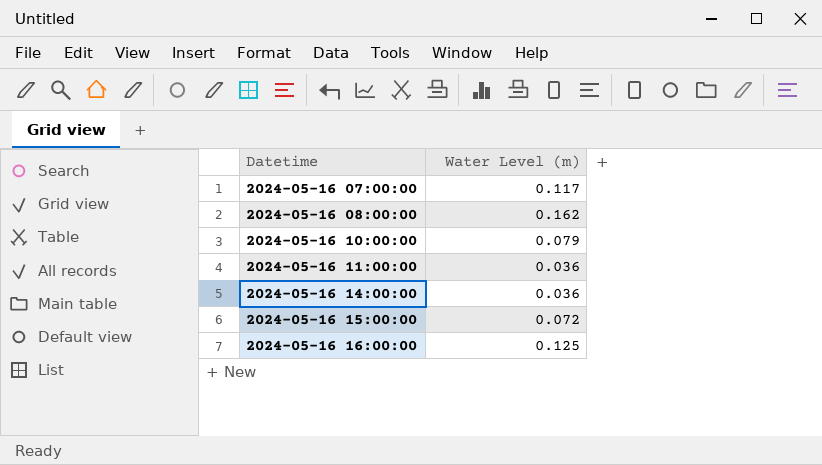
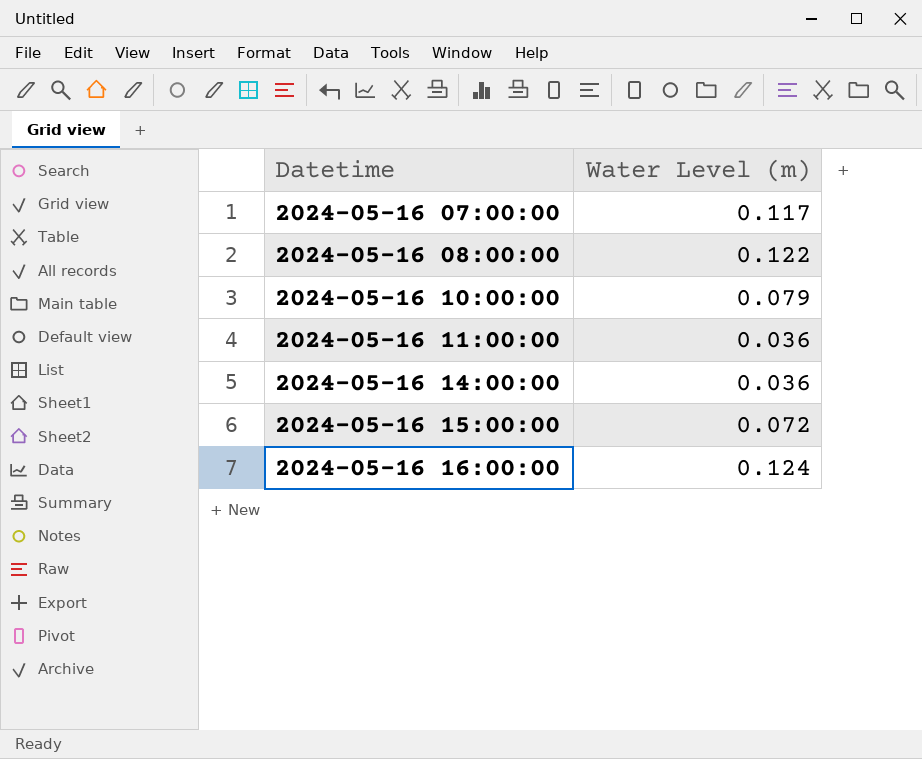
2024-05-16 08:00:00 | Water Level (m): 0.162 -> 0.122
2024-05-16 16:00:00 | Water Level (m): 0.125 -> 0.124

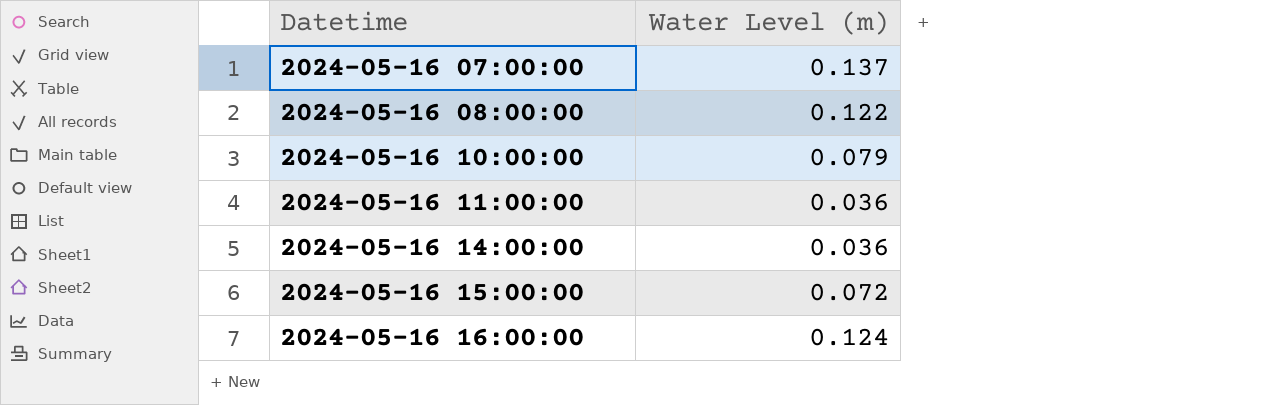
2024-05-16 07:00:00 | Water Level (m): 0.117 -> 0.137

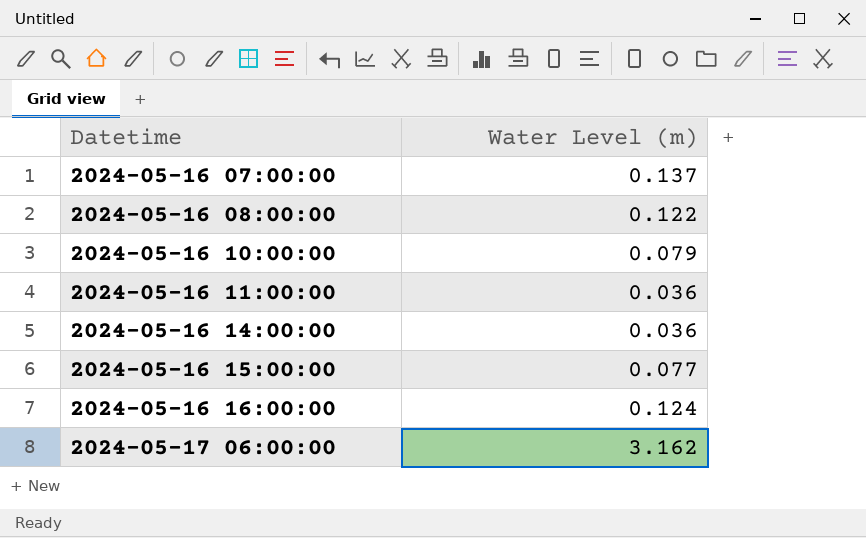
2024-05-16 15:00:00 | Water Level (m): 0.072 -> 0.077
row 2024-05-17 06:00:00: none -> 3.162

